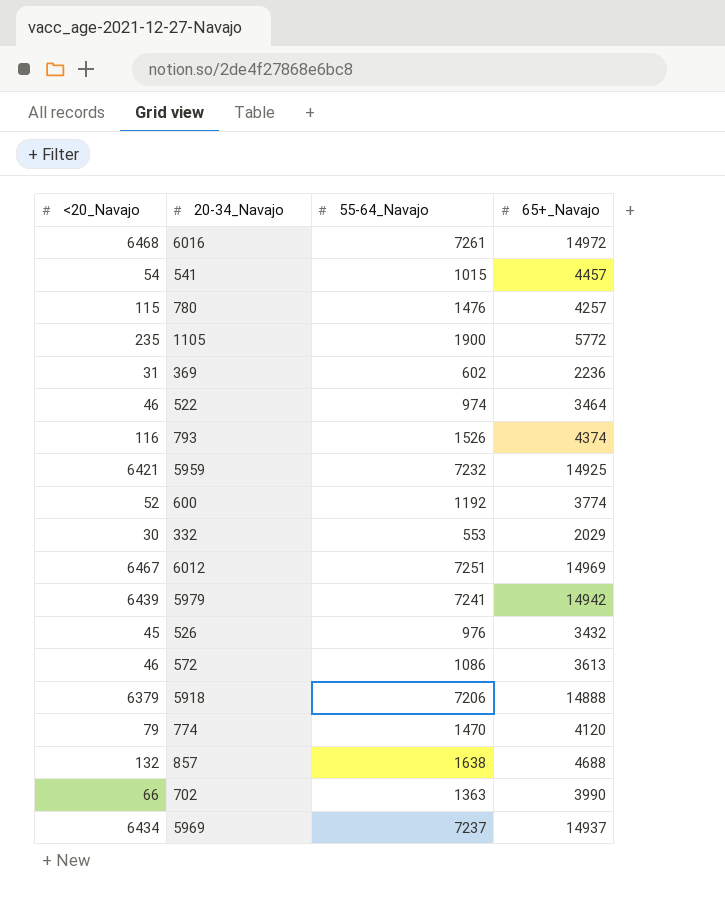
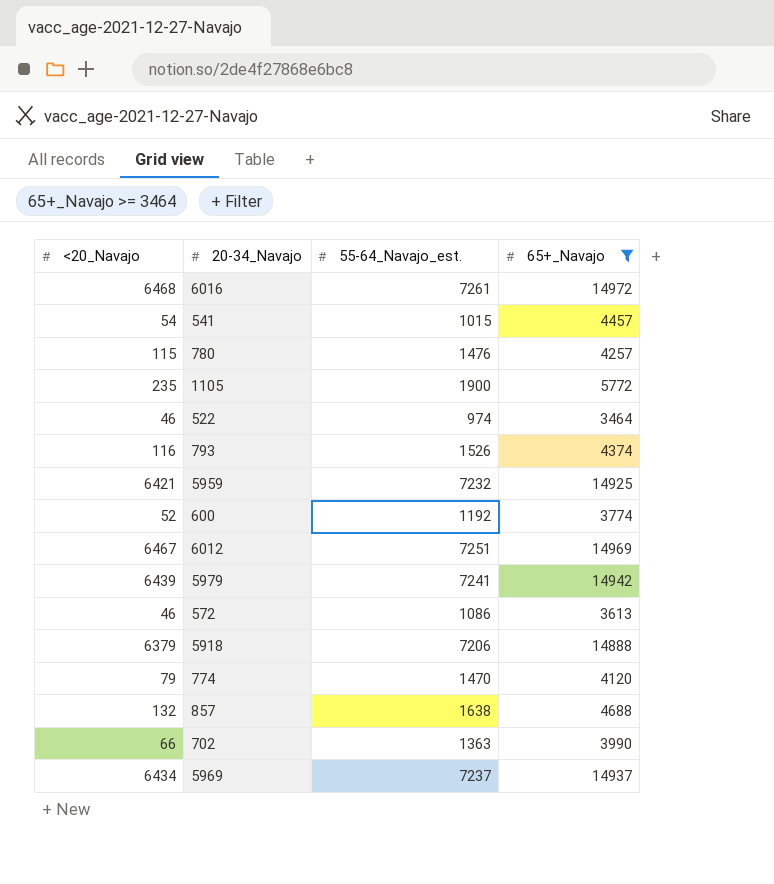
filter: none -> 65+_Navajo >= 3464
column name: 55-64_Navajo -> 55-64_Navajo_est.

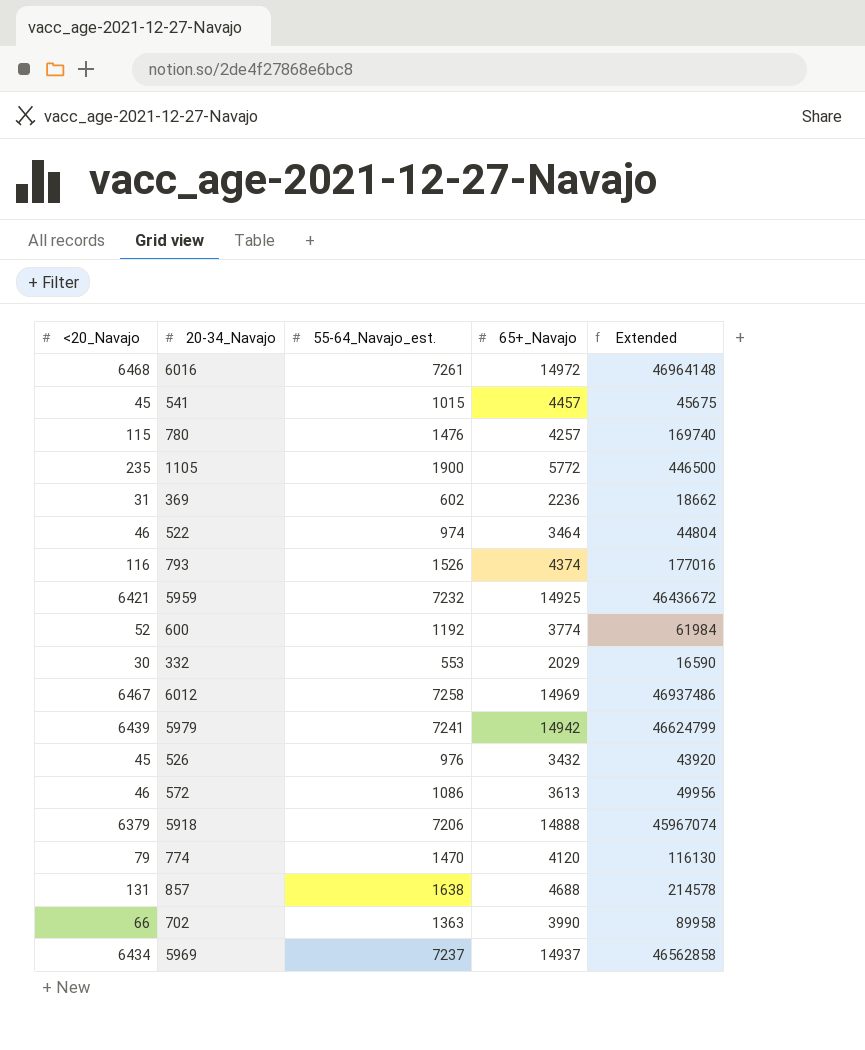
filter: 65+_Navajo >= 3464 -> none
column Extended | formula: none -> [<20_Navajo] * [55-64_Navajo_est.]
541 | <20_Navajo: 54 -> 45
6012 | 55-64_Navajo_est.: 7251 -> 7258
857 | <20_Navajo: 132 -> 131

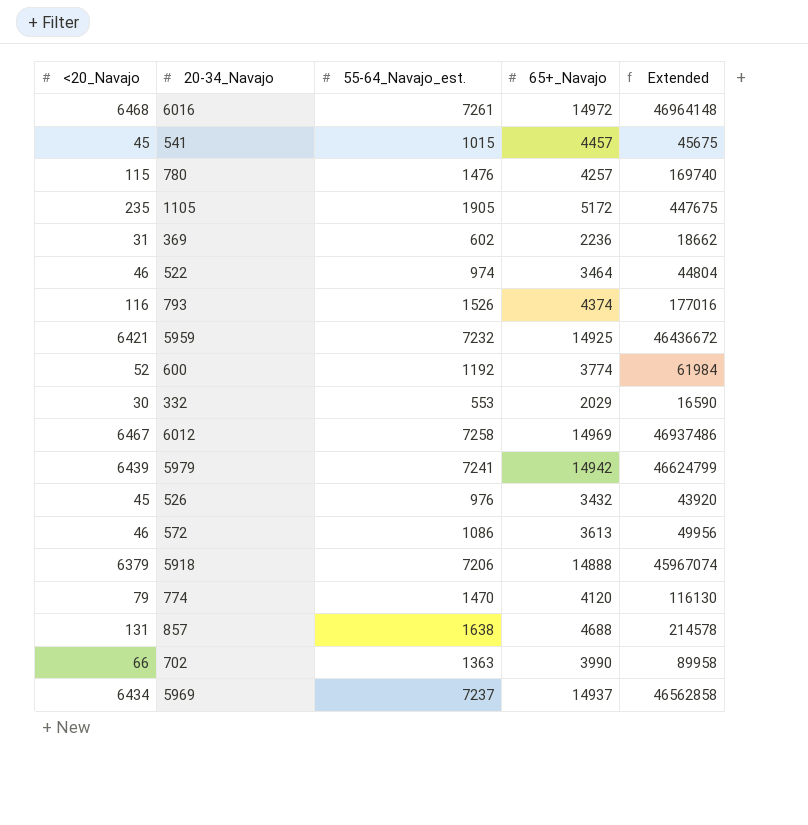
1105 | 55-64_Navajo_est.: 1900 -> 1905
1105 | 65+_Navajo: 5772 -> 5172
1105 | Extended: 446500 -> 447675

